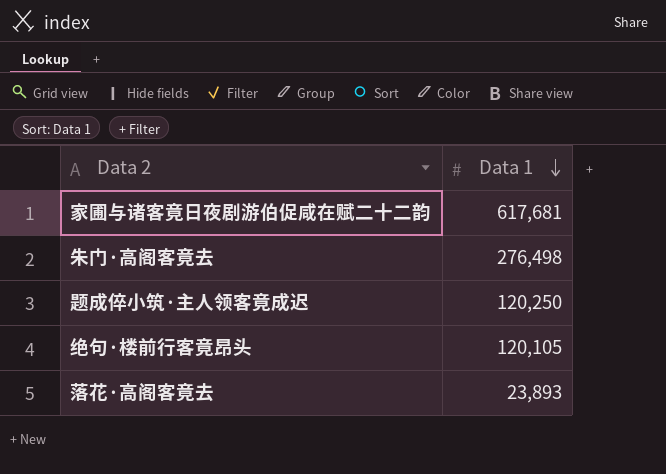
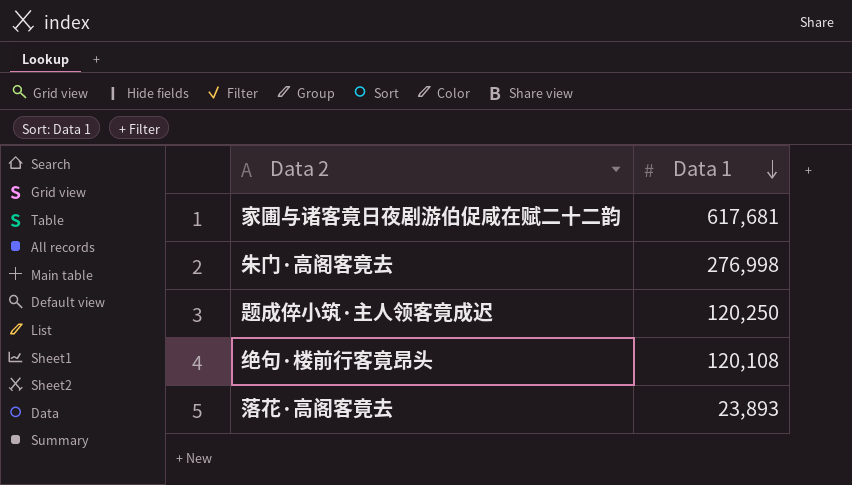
朱门·高阁客竟去 | Data 1: 276,498 -> 276,998
绝句·楼前行客竟昂头 | Data 1: 120,105 -> 120,108

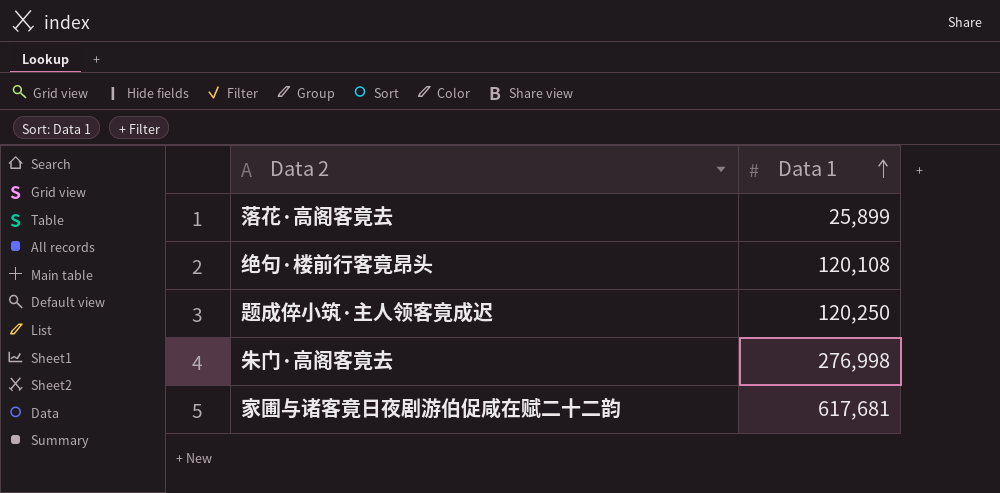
row order: Data 1 descending -> Data 1 ascending
落花·高阁客竟去 | Data 1: 23,893 -> 25,899

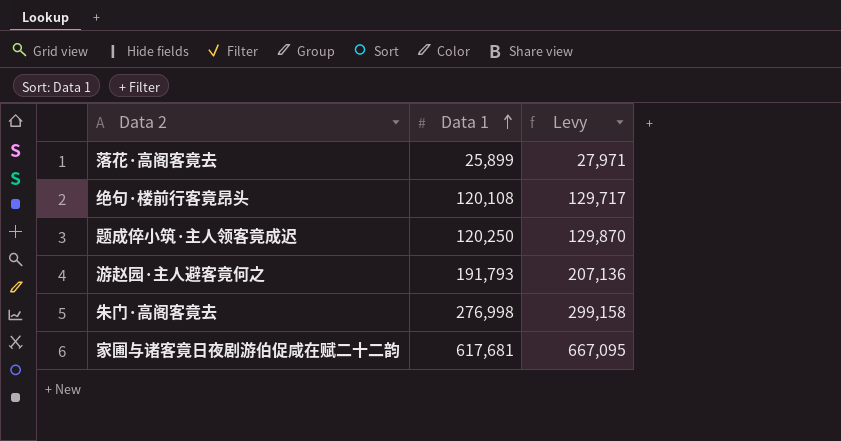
column Levy | formula: none -> [Data 1] * 1.08
row 游赵园·主人避客竟何之: none -> 191,793 | 207,136

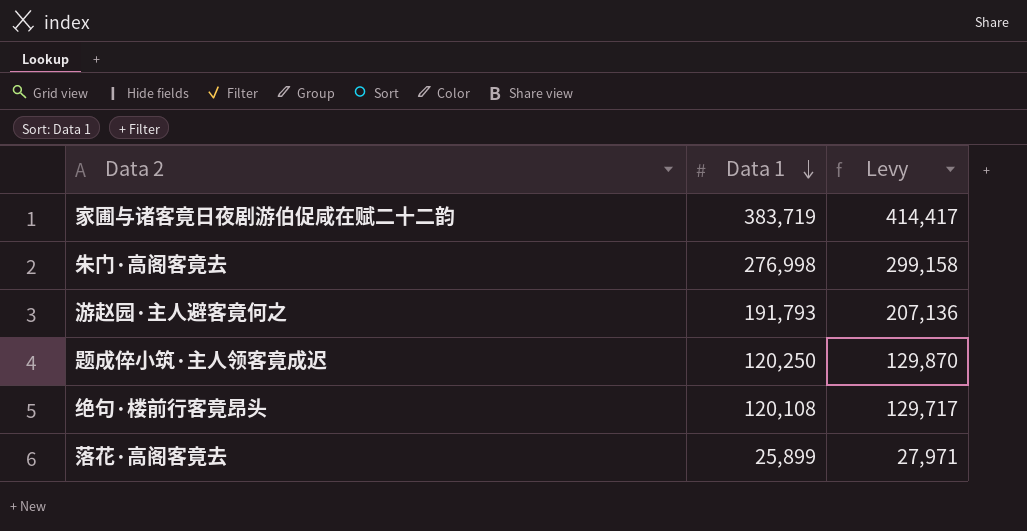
row order: Data 1 ascending -> Data 1 descending
家圃与诸客竟日夜剧游伯促咸在赋二十二韵 | Data 1: 617,681 -> 383,719
家圃与诸客竟日夜剧游伯促咸在赋二十二韵 | Levy: 667,095 -> 414,417

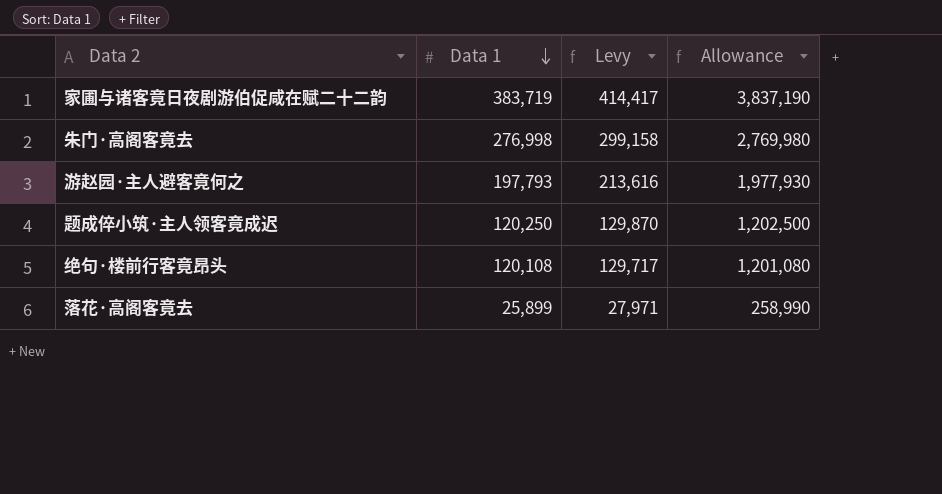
column Allowance | formula: none -> [Data 1] * 10
游赵园·主人避客竟何之 | Data 1: 191,793 -> 197,793
游赵园·主人避客竟何之 | Levy: 207,136 -> 213,616

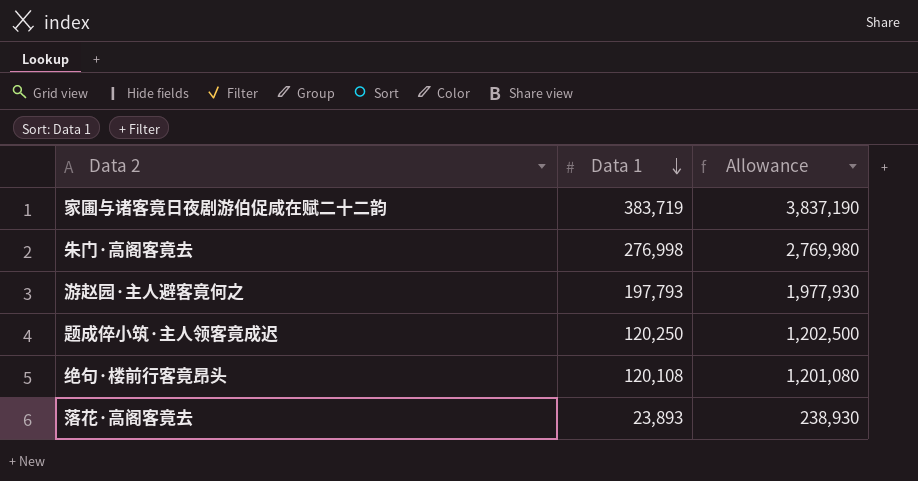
column Levy | formula: [Data 1] * 1.08 -> none
落花·高阁客竟去 | Data 1: 25,899 -> 23,893
落花·高阁客竟去 | Allowance: 258,990 -> 238,930

